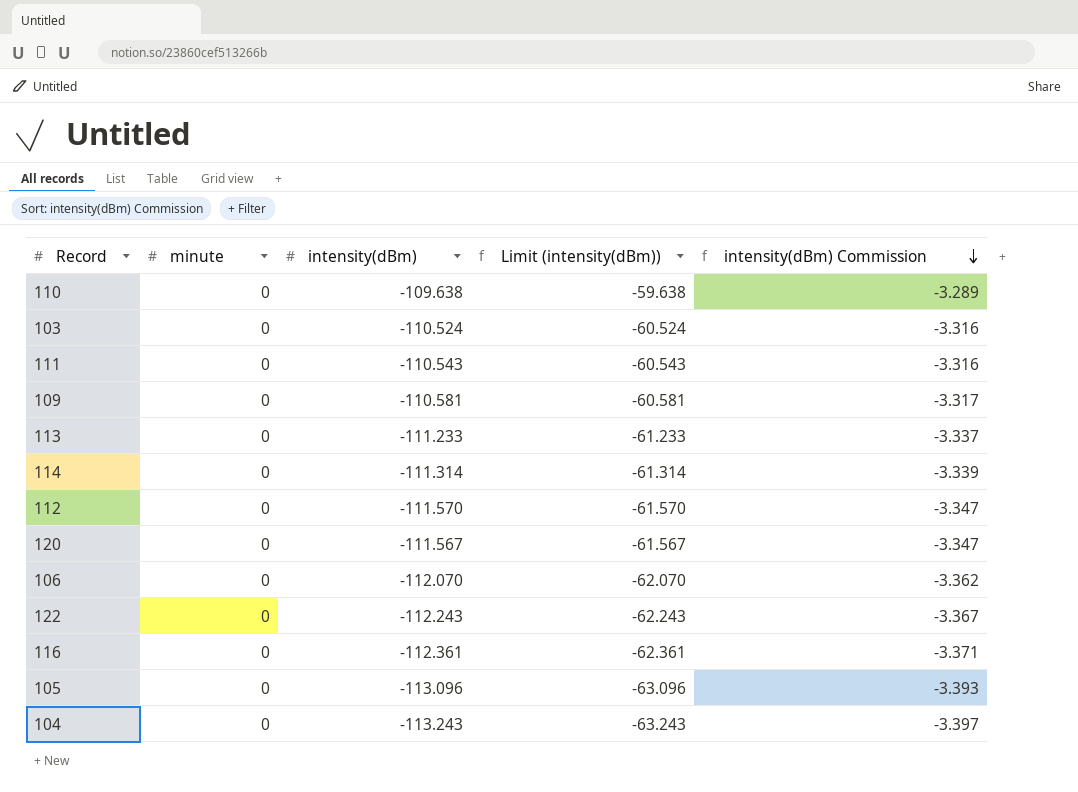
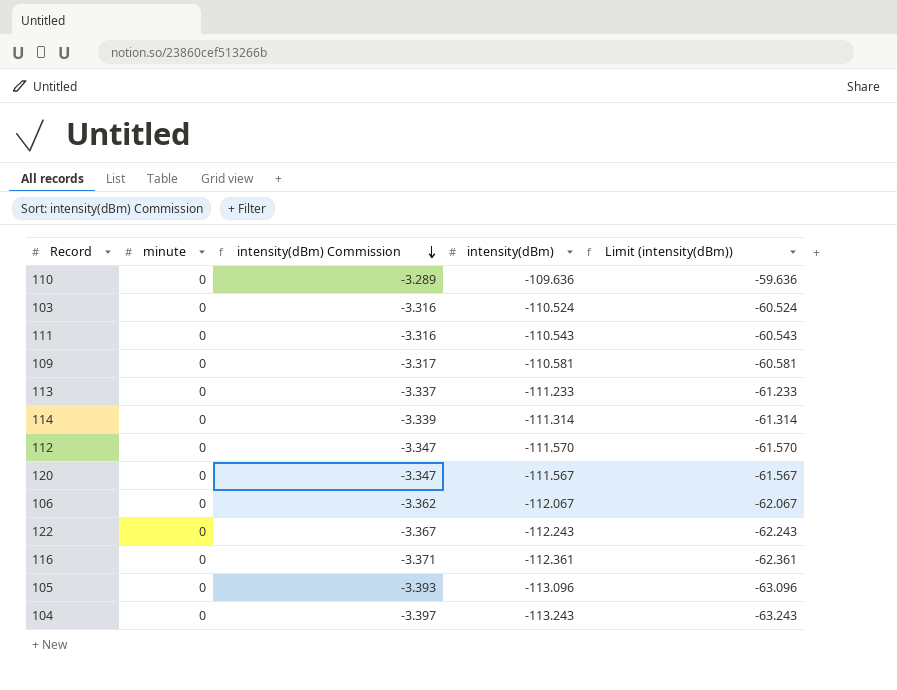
column intensity(dBm) Commission | position: 5 -> 3
110 | intensity(dBm): -109.638 -> -109.636
110 | Limit (intensity(dBm)): -59.638 -> -59.636
106 | intensity(dBm): -112.070 -> -112.067
106 | Limit (intensity(dBm)): -62.070 -> -62.067

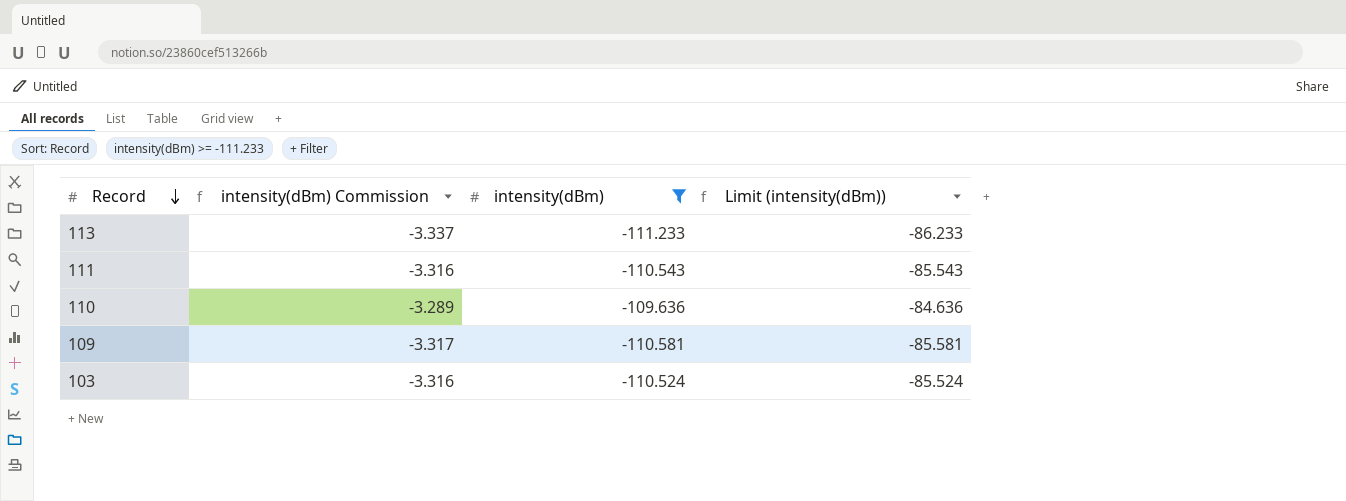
filter: none -> intensity(dBm) >= -111.233
row order: intensity(dBm) Commission descending -> Record descending
column minute | position: 2 -> none
column Limit (intensity(dBm)) | formula: [intensity(dBm)] + 50 -> [intensity(dBm)] + 25

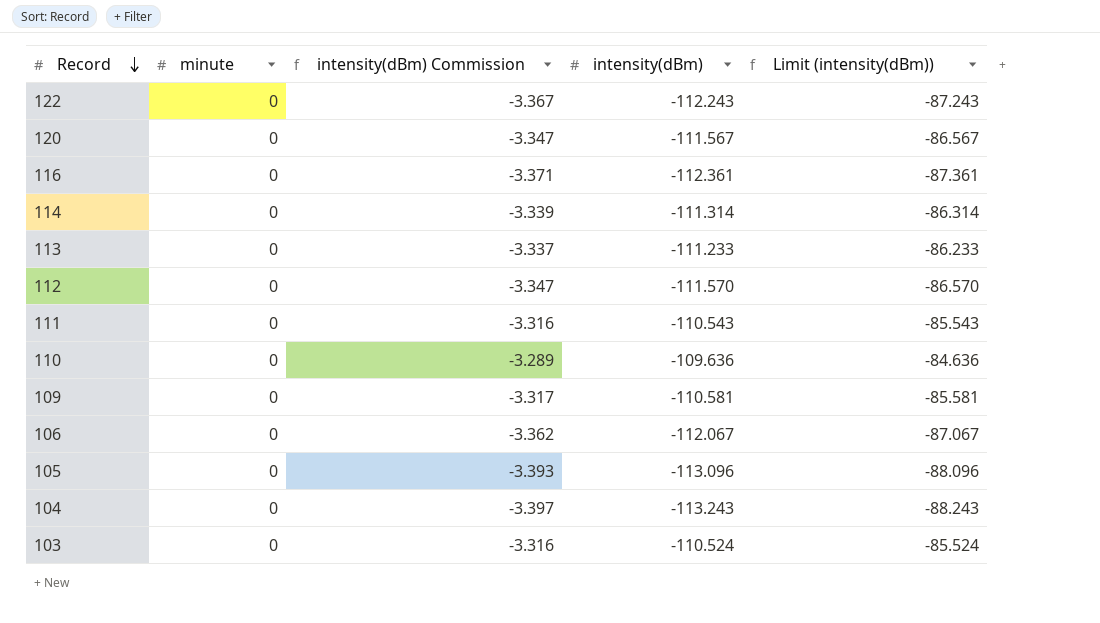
filter: intensity(dBm) >= -111.233 -> none
column minute | position: none -> 2

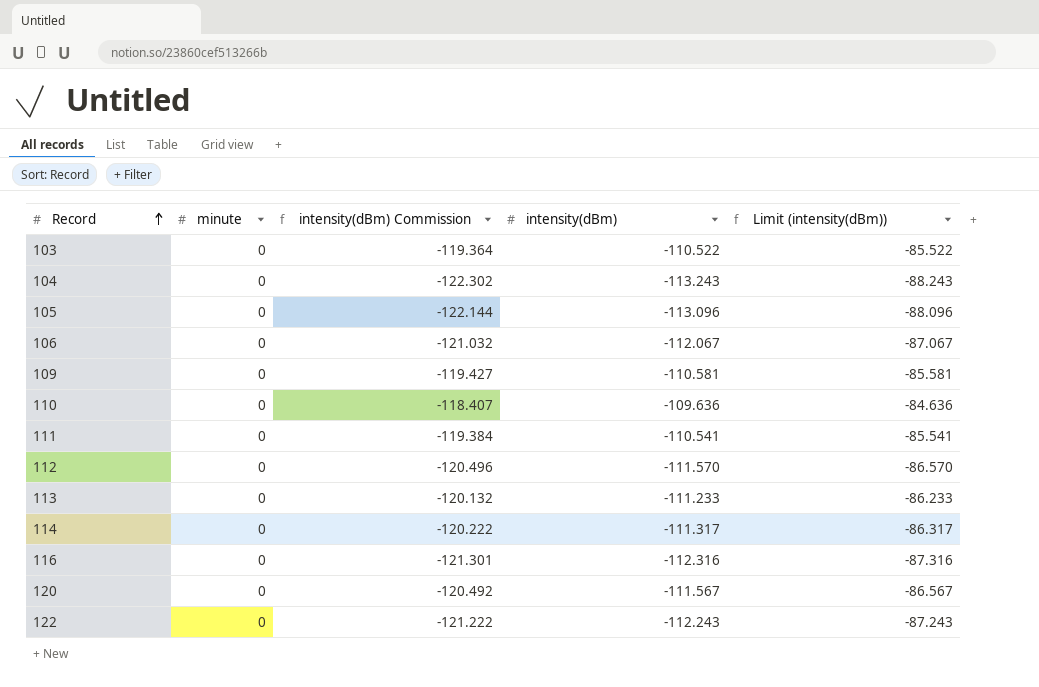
row order: Record descending -> Record ascending
column intensity(dBm) Commission | formula: [intensity(dBm)] * 0.03 -> [intensity(dBm)] * 1.08
103 | intensity(dBm): -110.524 -> -110.522
103 | Limit (intensity(dBm)): -85.524 -> -85.522
111 | intensity(dBm): -110.543 -> -110.541
111 | Limit (intensity(dBm)): -85.543 -> -85.541
114 | intensity(dBm): -111.314 -> -111.317
114 | Limit (intensity(dBm)): -86.314 -> -86.317
116 | intensity(dBm): -112.361 -> -112.316
116 | Limit (intensity(dBm)): -87.361 -> -87.316

